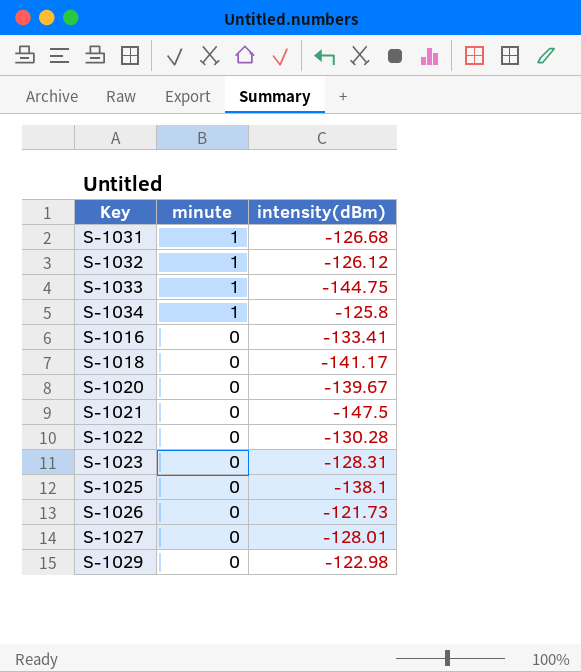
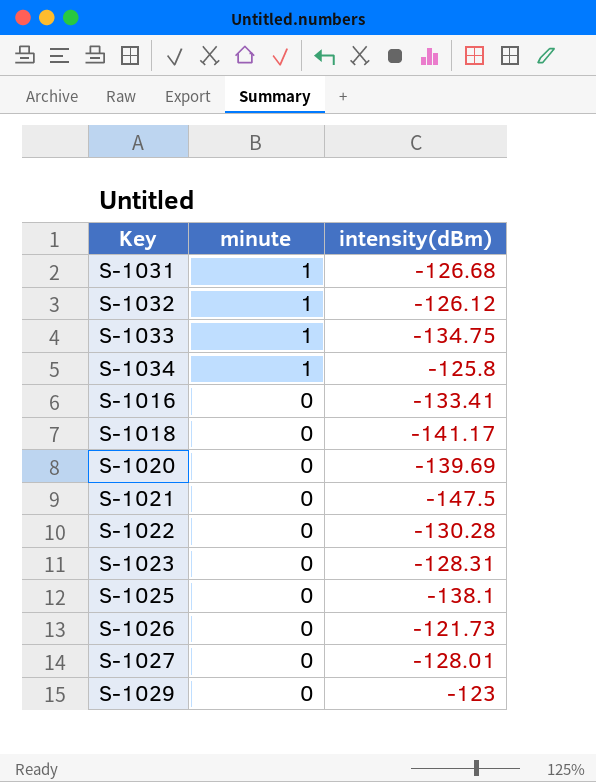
S-1033 | intensity(dBm): -144.75 -> -134.75
S-1020 | intensity(dBm): -139.67 -> -139.69
S-1029 | intensity(dBm): -122.98 -> -123

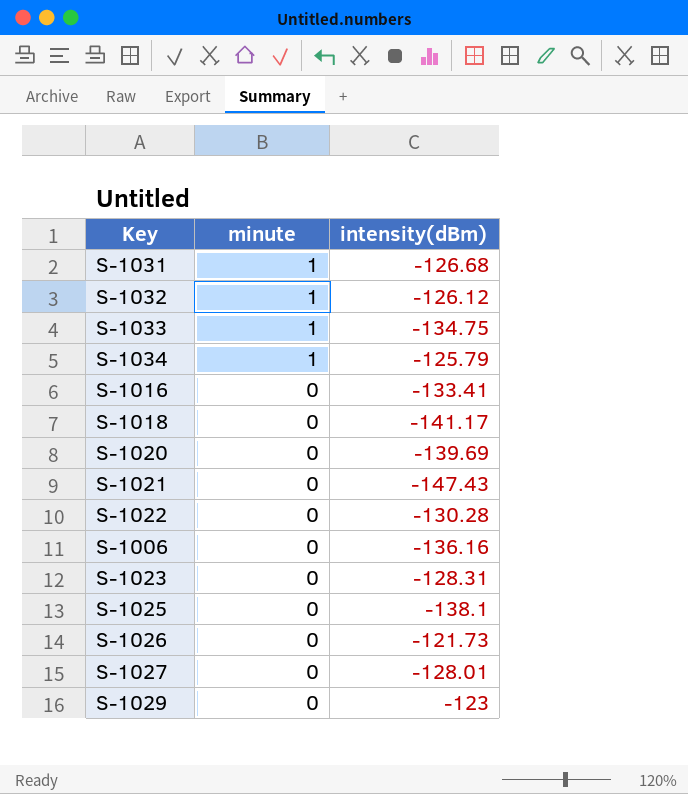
S-1034 | intensity(dBm): -125.8 -> -125.79
S-1021 | intensity(dBm): -147.5 -> -147.43
row S-1006: none -> 0 | -136.16

